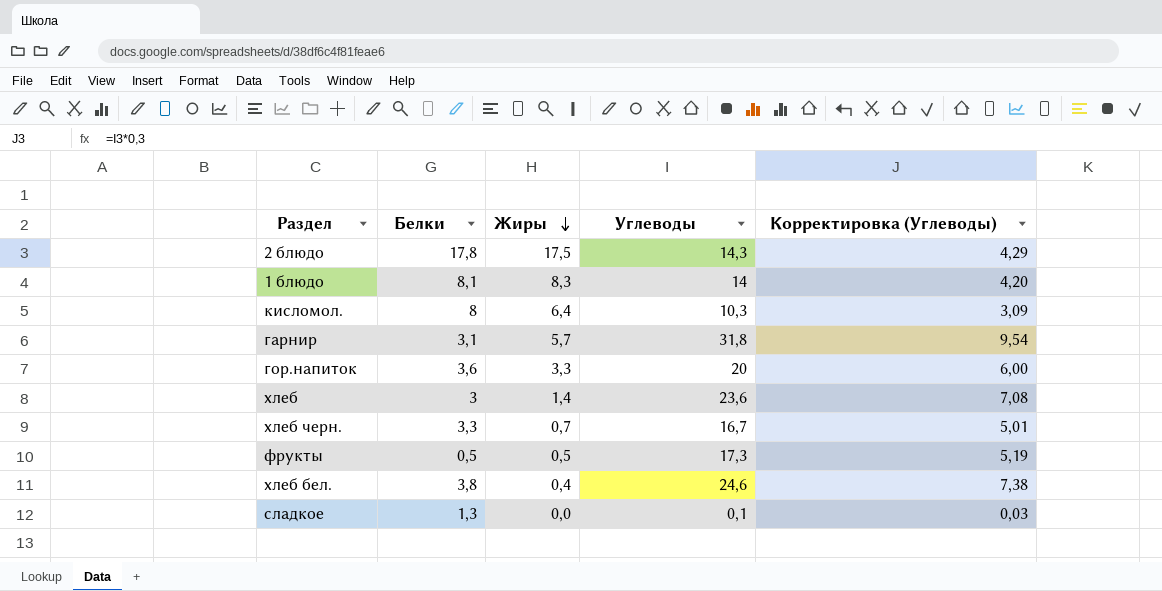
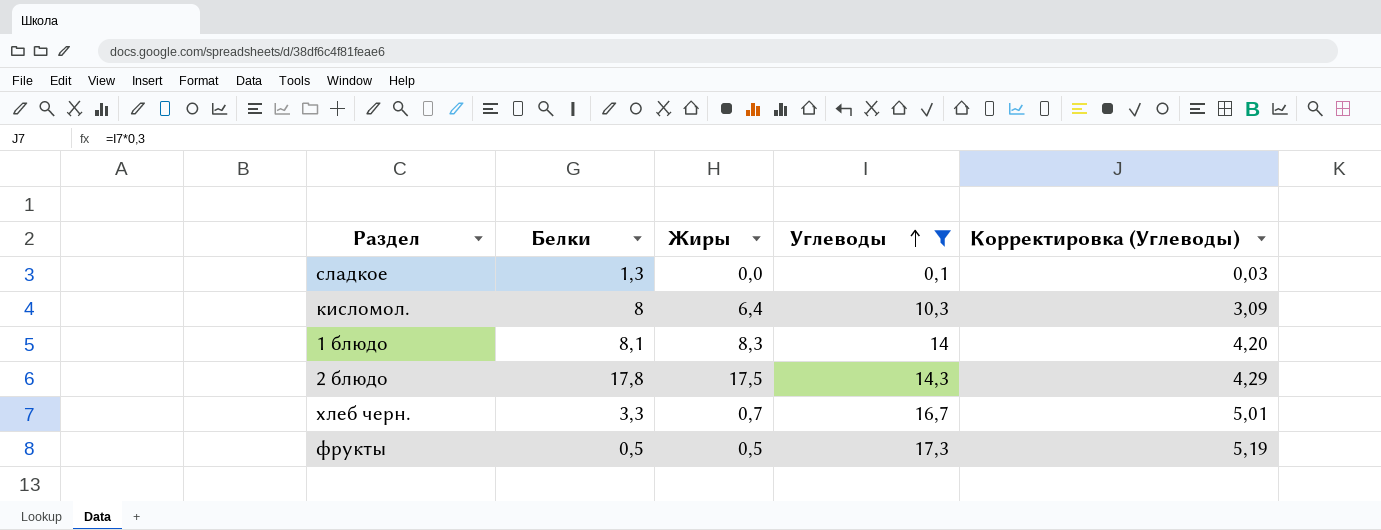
filter: none -> Углеводы <= 17,3
row order: Жиры descending -> Углеводы ascending

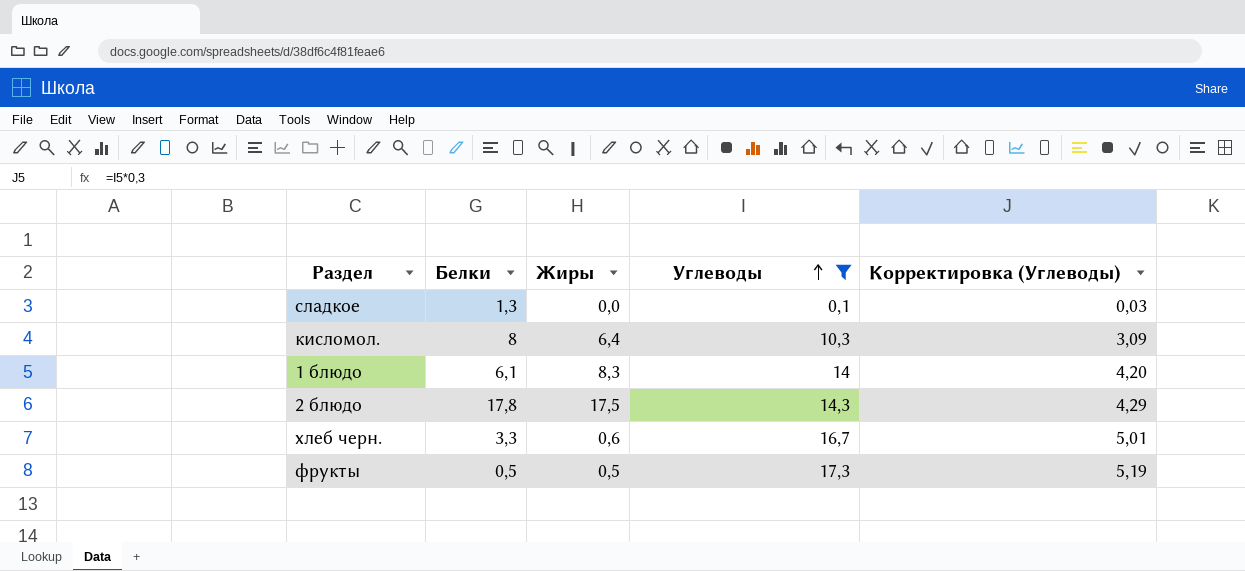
1 блюдо | Белки: 8,1 -> 6,1
хлеб черн. | Жиры: 0,7 -> 0,6

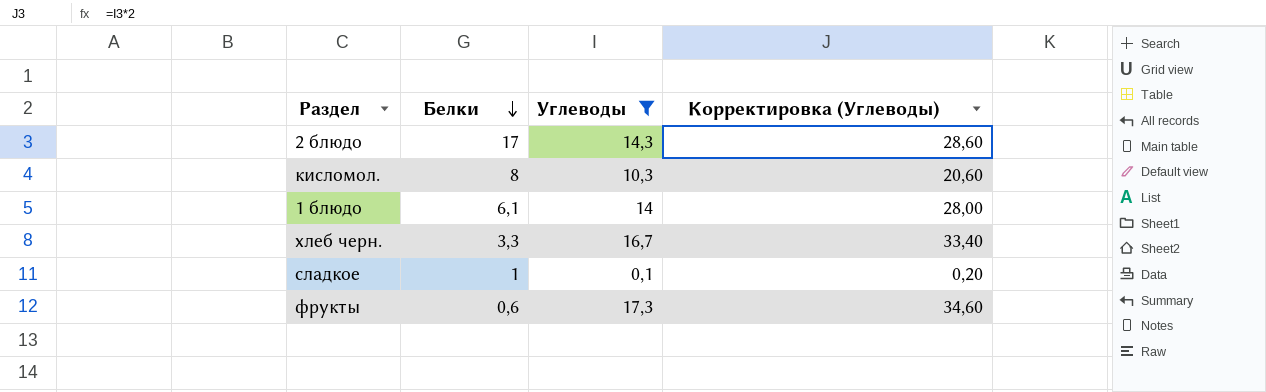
row order: Углеводы ascending -> Белки descending
column Жиры | position: 3 -> none
column Корректировка (Углеводы) | formula: [Углеводы] * 0,3 -> [Углеводы] * 2
2 блюдо | Белки: 17,8 -> 17
сладкое | Белки: 1,3 -> 1
фрукты | Белки: 0,5 -> 0,6

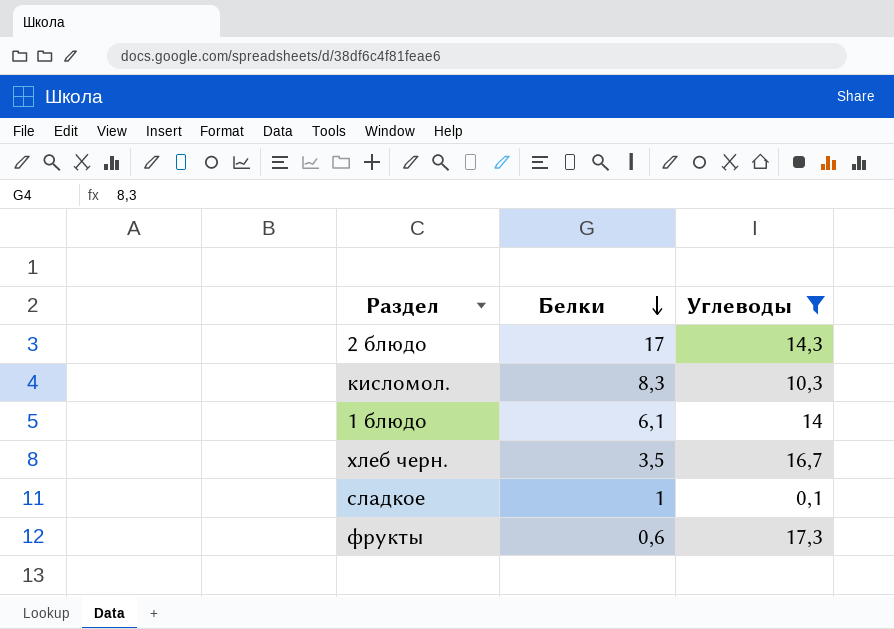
column Корректировка (Углеводы) | formula: [Углеводы] * 2 -> none
кисломол. | Белки: 8 -> 8,3
хлеб черн. | Белки: 3,3 -> 3,5

